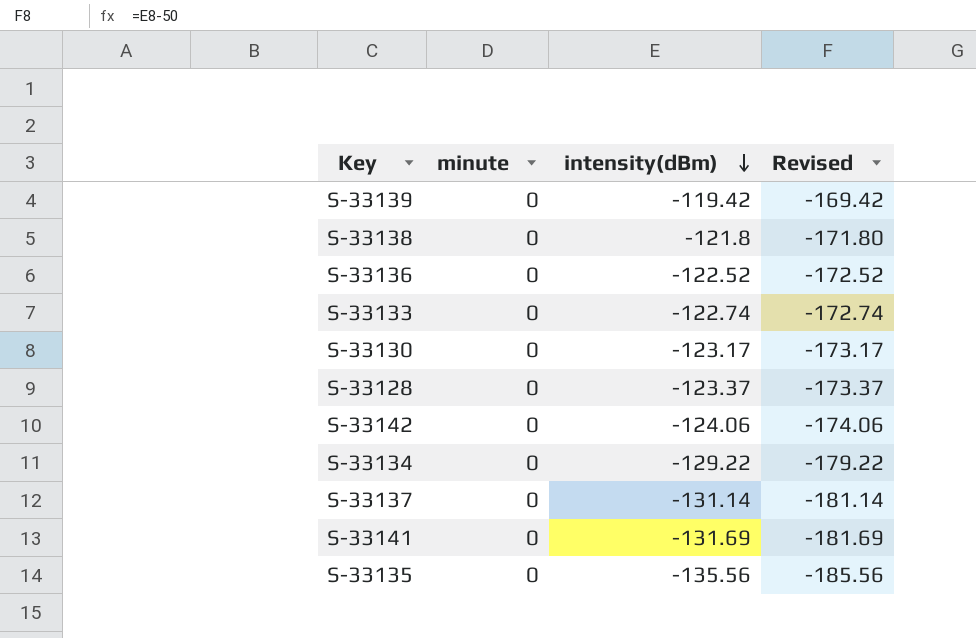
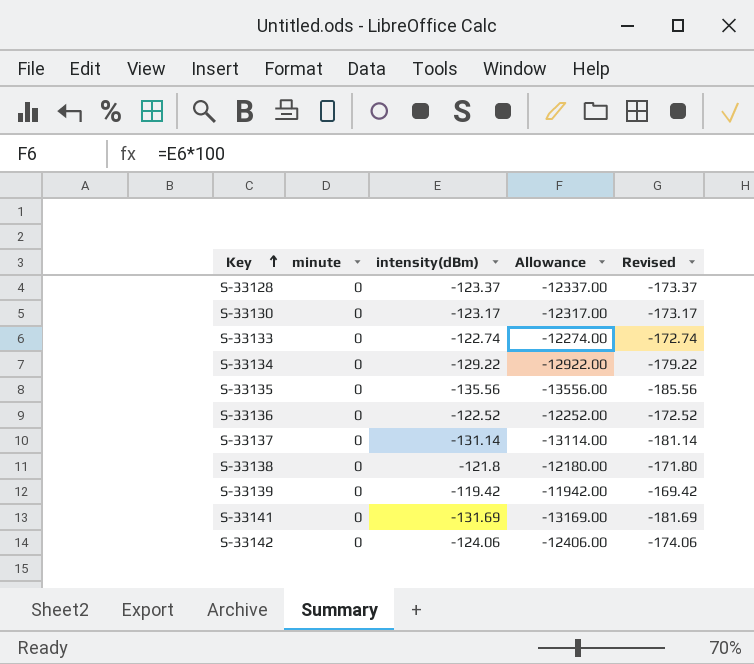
row order: intensity(dBm) descending -> Key ascending
column Allowance | formula: none -> [intensity(dBm)] * 100

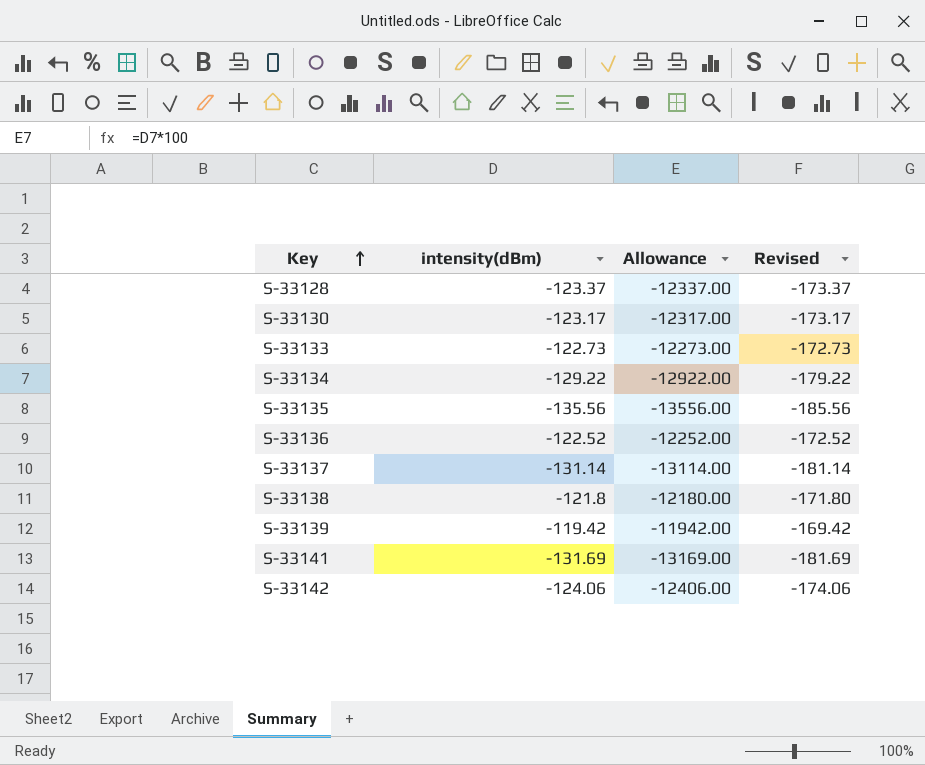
column minute | position: 2 -> none
S-33133 | intensity(dBm): -122.74 -> -122.73
S-33133 | Allowance: -12274.00 -> -12273.00
S-33133 | Revised: -172.74 -> -172.73

